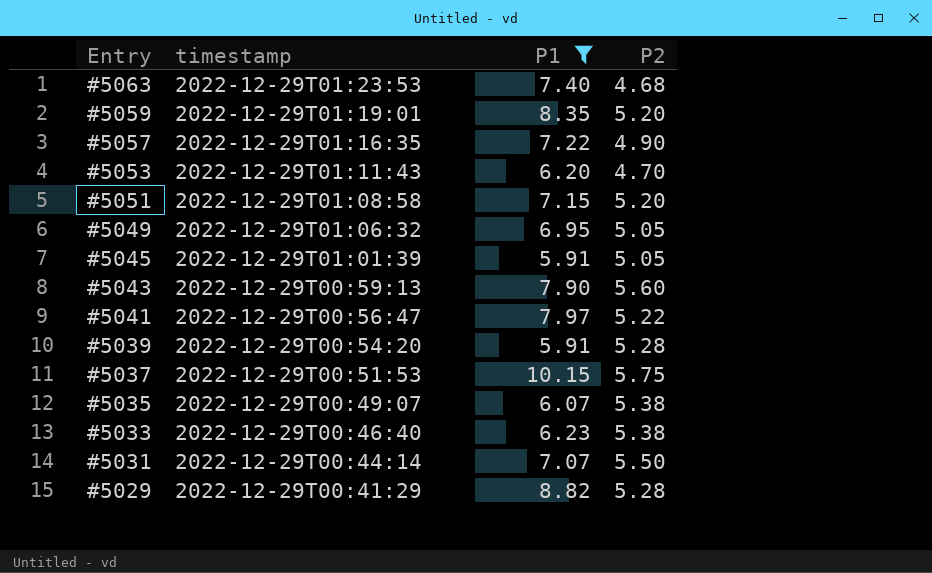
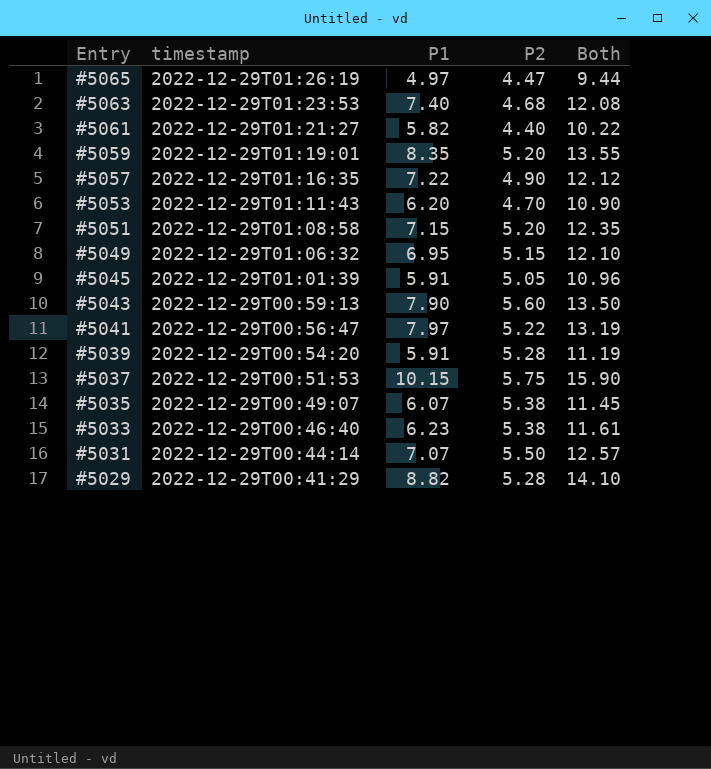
filter: P1 >= 5.91 -> none
column Both | formula: none -> [P1] + [P2]
#5049 | P2: 5.05 -> 5.15

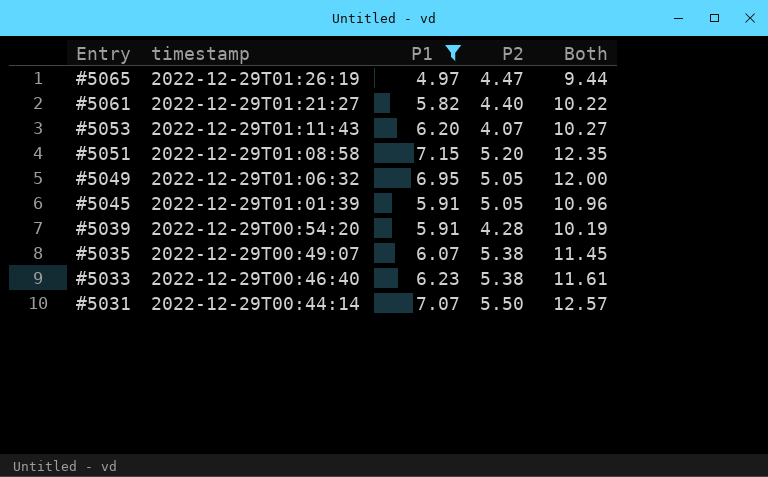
filter: none -> P1 <= 7.15
#5053 | P2: 4.70 -> 4.07
#5053 | Both: 10.90 -> 10.27
#5049 | P2: 5.15 -> 5.05
#5049 | Both: 12.10 -> 12.00
#5039 | P2: 5.28 -> 4.28
#5039 | Both: 11.19 -> 10.19

